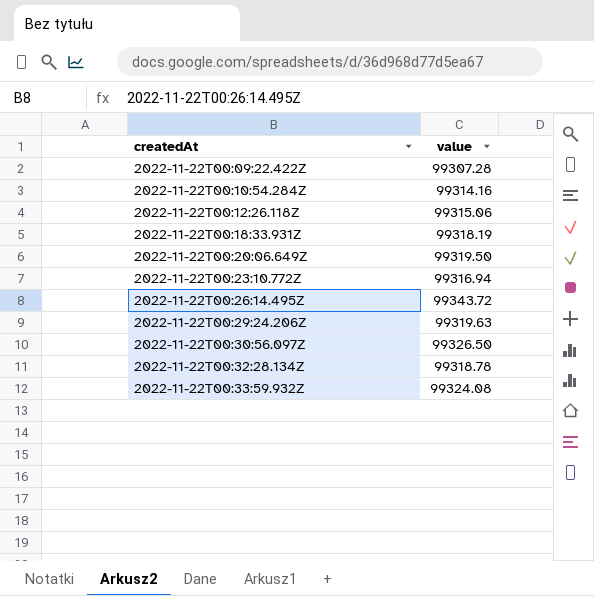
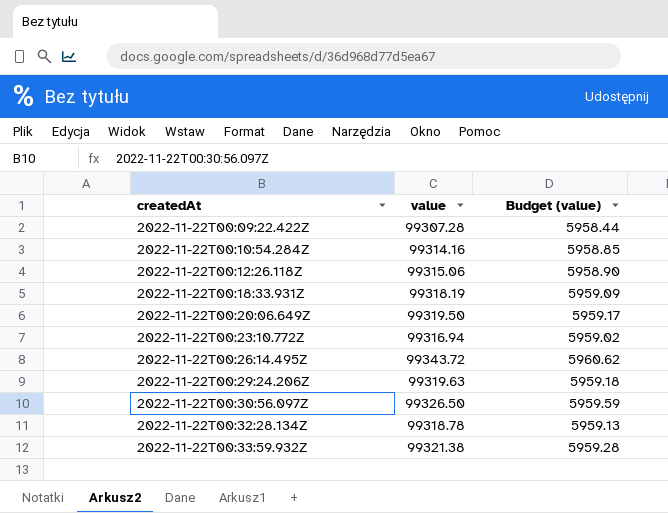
column Budget (value) | formula: none -> [value] * 0.06
2022-11-22T00:33:59.932Z | value: 99324.08 -> 99321.38

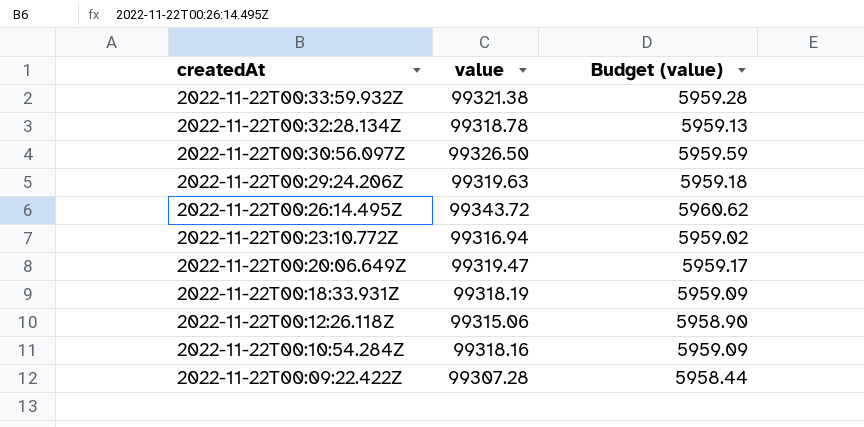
row order: createdAt ascending -> createdAt descending
2022-11-22T00:20:06.649Z | value: 99319.50 -> 99319.47
2022-11-22T00:10:54.284Z | value: 99314.16 -> 99318.16
2022-11-22T00:10:54.284Z | Budget (value): 5958.85 -> 5959.09

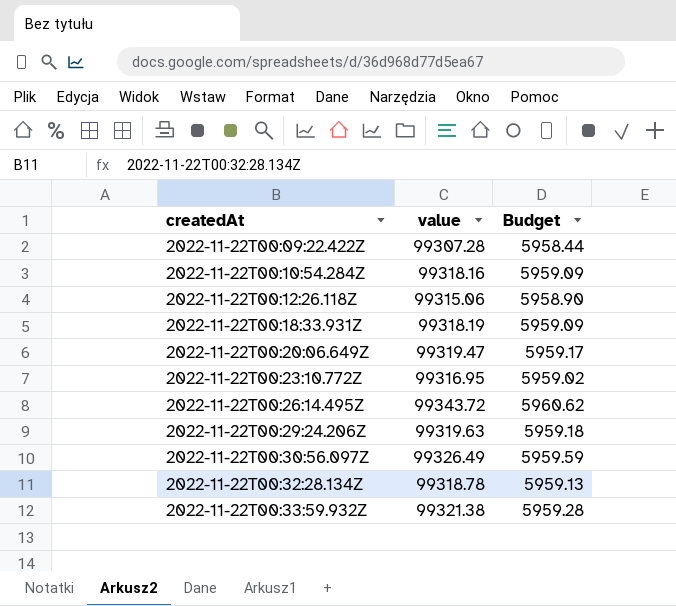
row order: createdAt descending -> createdAt ascending
column name: Budget (value) -> Budget
2022-11-22T00:23:10.772Z | value: 99316.94 -> 99316.95
2022-11-22T00:30:56.097Z | value: 99326.50 -> 99326.49

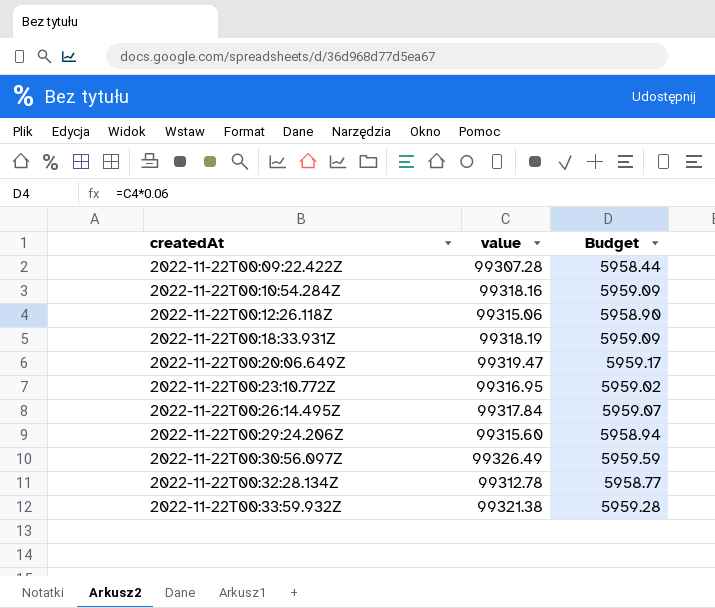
2022-11-22T00:26:14.495Z | value: 99343.72 -> 99317.84
2022-11-22T00:26:14.495Z | Budget: 5960.62 -> 5959.07
2022-11-22T00:29:24.206Z | value: 99319.63 -> 99315.60
2022-11-22T00:29:24.206Z | Budget: 5959.18 -> 5958.94
2022-11-22T00:32:28.134Z | value: 99318.78 -> 99312.78
2022-11-22T00:32:28.134Z | Budget: 5959.13 -> 5958.77

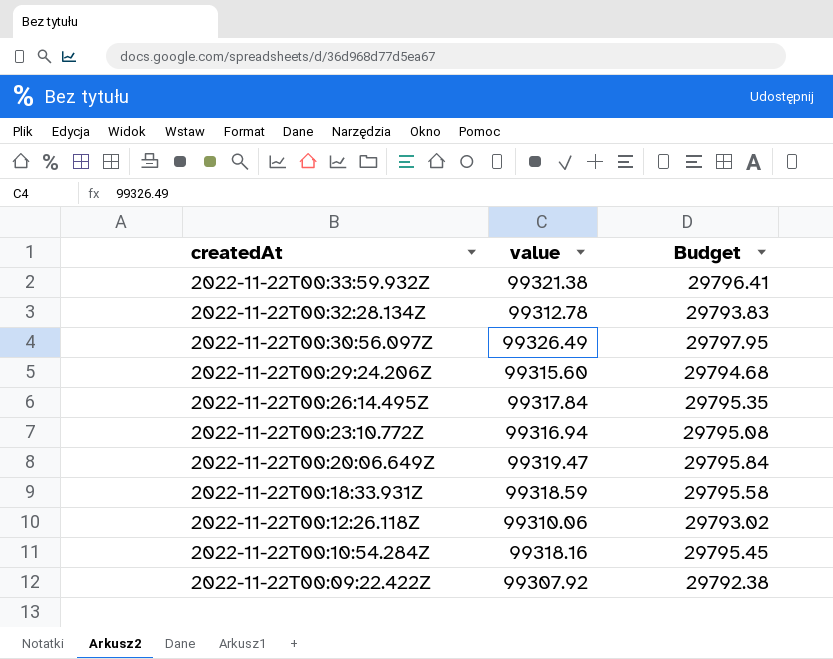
row order: createdAt ascending -> createdAt descending
column Budget | formula: [value] * 0.06 -> [value] * 0.3
2022-11-22T00:23:10.772Z | value: 99316.95 -> 99316.94
2022-11-22T00:18:33.931Z | value: 99318.19 -> 99318.59
2022-11-22T00:12:26.118Z | value: 99315.06 -> 99310.06
2022-11-22T00:09:22.422Z | value: 99307.28 -> 99307.92

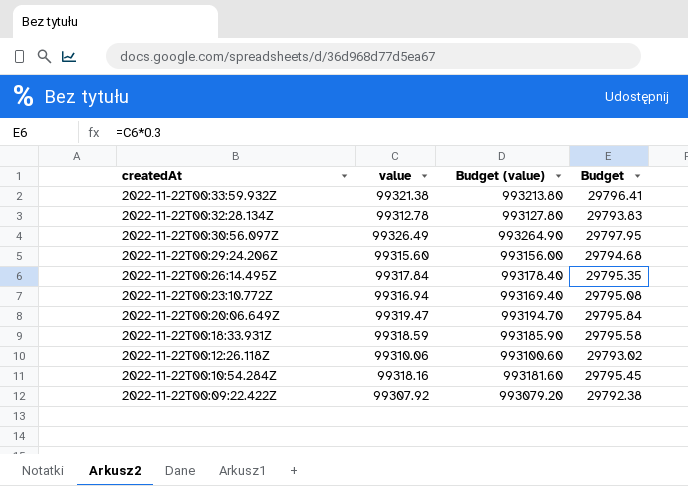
column Budget (value) | formula: none -> [value] * 10

